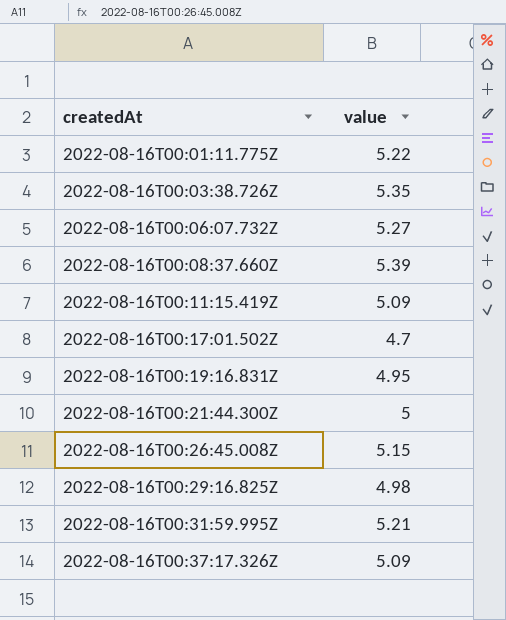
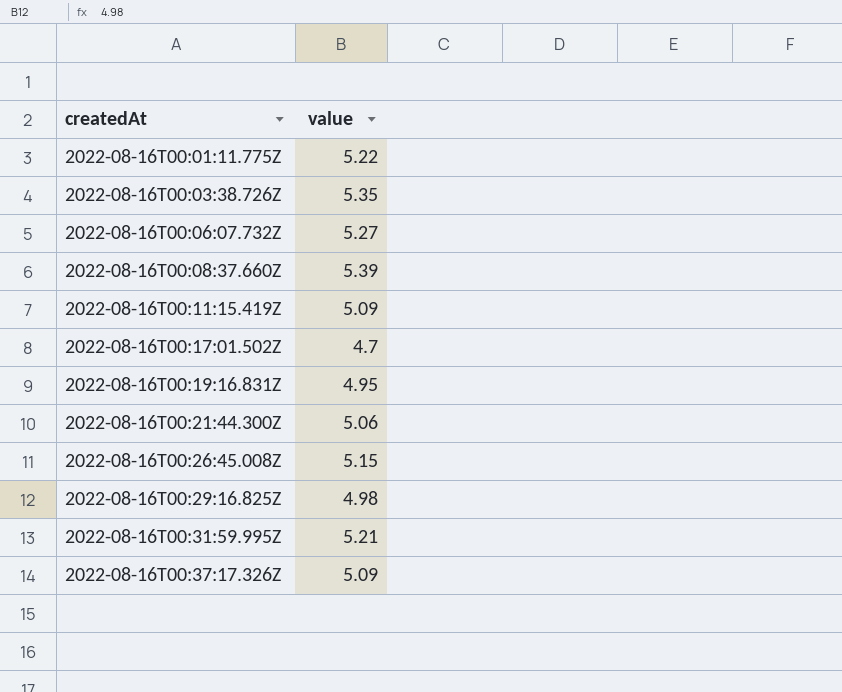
2022-08-16T00:21:44.300Z | value: 5 -> 5.06

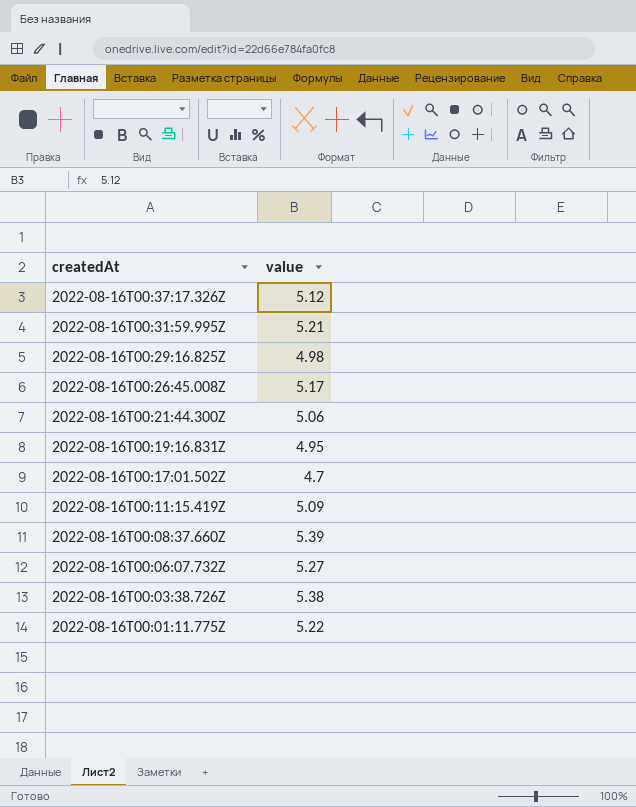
row order: createdAt ascending -> createdAt descending
2022-08-16T00:37:17.326Z | value: 5.09 -> 5.12
2022-08-16T00:26:45.008Z | value: 5.15 -> 5.17
2022-08-16T00:03:38.726Z | value: 5.35 -> 5.38

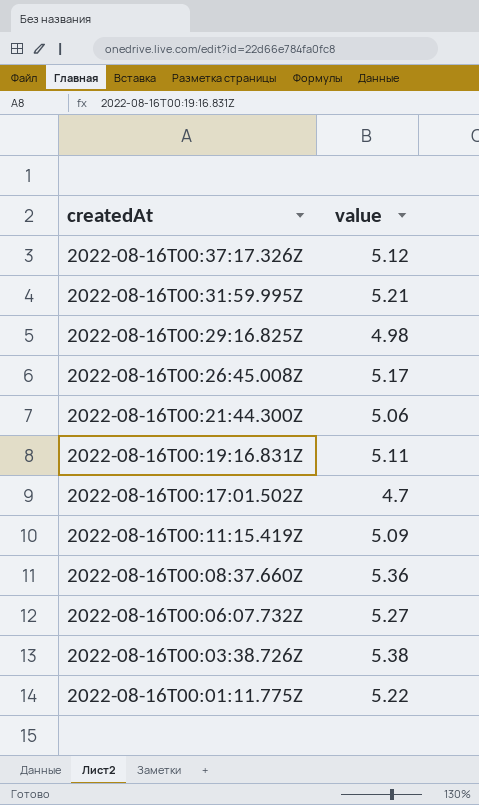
2022-08-16T00:19:16.831Z | value: 4.95 -> 5.11
2022-08-16T00:08:37.660Z | value: 5.39 -> 5.36

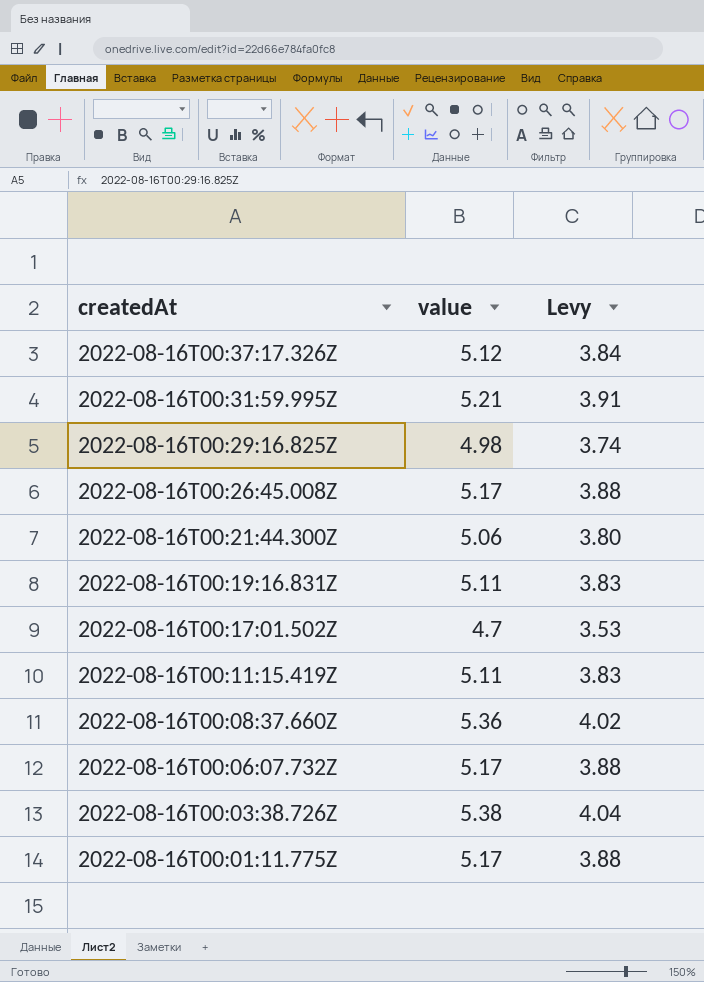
column Levy | formula: none -> [value] * 0.75
2022-08-16T00:11:15.419Z | value: 5.09 -> 5.11
2022-08-16T00:06:07.732Z | value: 5.27 -> 5.17
2022-08-16T00:01:11.775Z | value: 5.22 -> 5.17

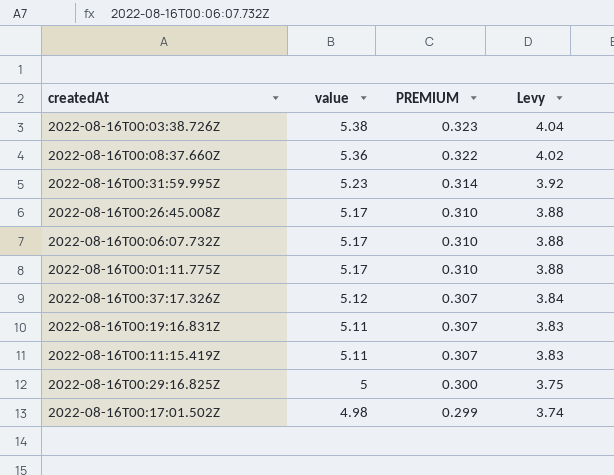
row order: createdAt descending -> value descending
column PREMIUM | formula: none -> [value] * 0.06
row 2022-08-16T00:21:44.300Z: 5.06 | 3.80 -> none
2022-08-16T00:31:59.995Z | value: 5.21 -> 5.23
2022-08-16T00:31:59.995Z | Levy: 3.91 -> 3.92
2022-08-16T00:29:16.825Z | value: 4.98 -> 5
2022-08-16T00:29:16.825Z | Levy: 3.74 -> 3.75
2022-08-16T00:17:01.502Z | value: 4.7 -> 4.98
2022-08-16T00:17:01.502Z | Levy: 3.53 -> 3.74

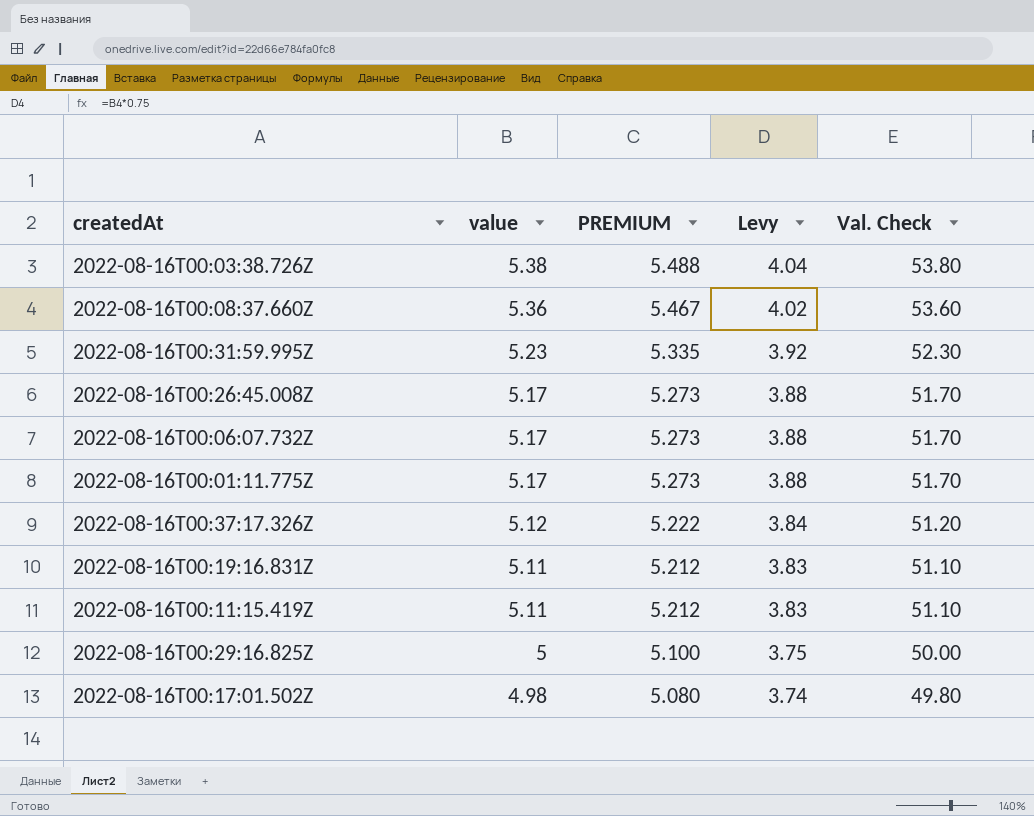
column PREMIUM | formula: [value] * 0.06 -> [value] * 1.02
column Val. Check | formula: none -> [value] * 10

